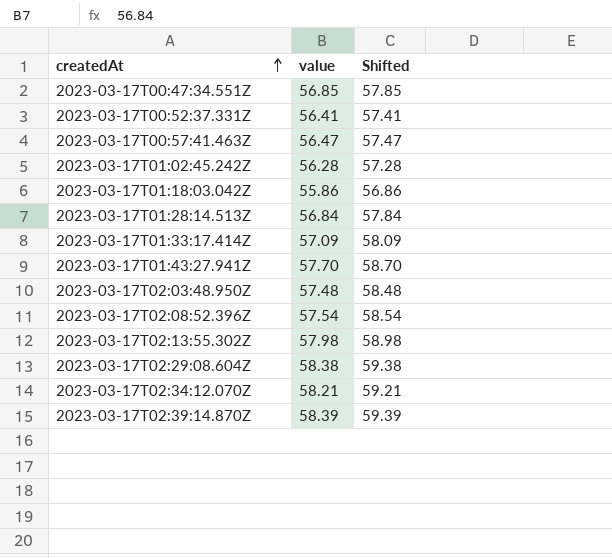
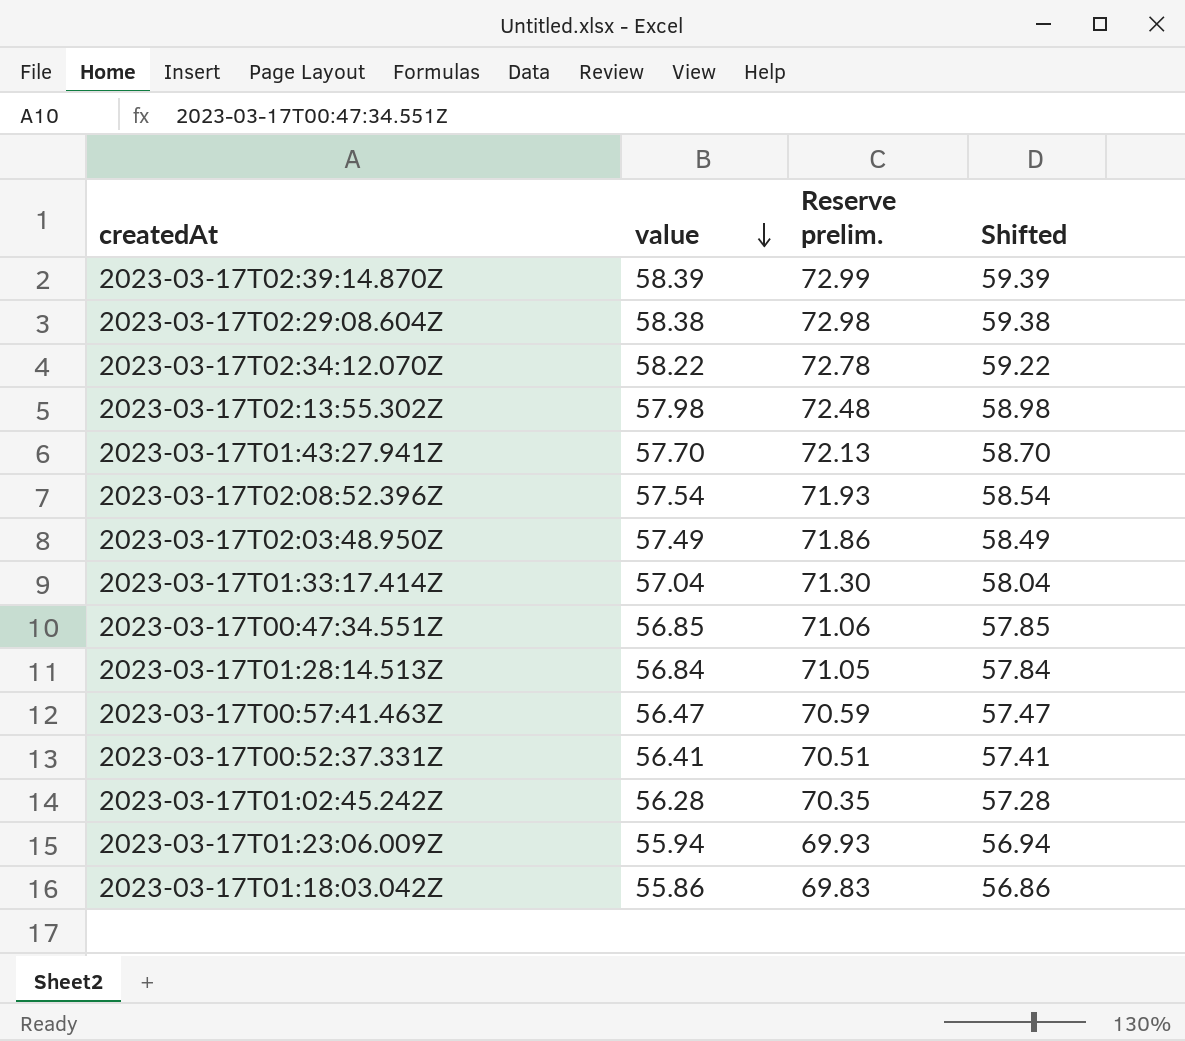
row order: createdAt ascending -> value descending
column Reserve prelim. | formula: none -> [value] * 1.25
2023-03-17T02:34:12.070Z | value: 58.21 -> 58.22
2023-03-17T02:34:12.070Z | Shifted: 59.21 -> 59.22
2023-03-17T02:03:48.950Z | value: 57.48 -> 57.49
2023-03-17T02:03:48.950Z | Shifted: 58.48 -> 58.49
2023-03-17T01:33:17.414Z | value: 57.09 -> 57.04
2023-03-17T01:33:17.414Z | Shifted: 58.09 -> 58.04
row 2023-03-17T01:23:06.009Z: none -> 55.94 | 69.93 | 56.94

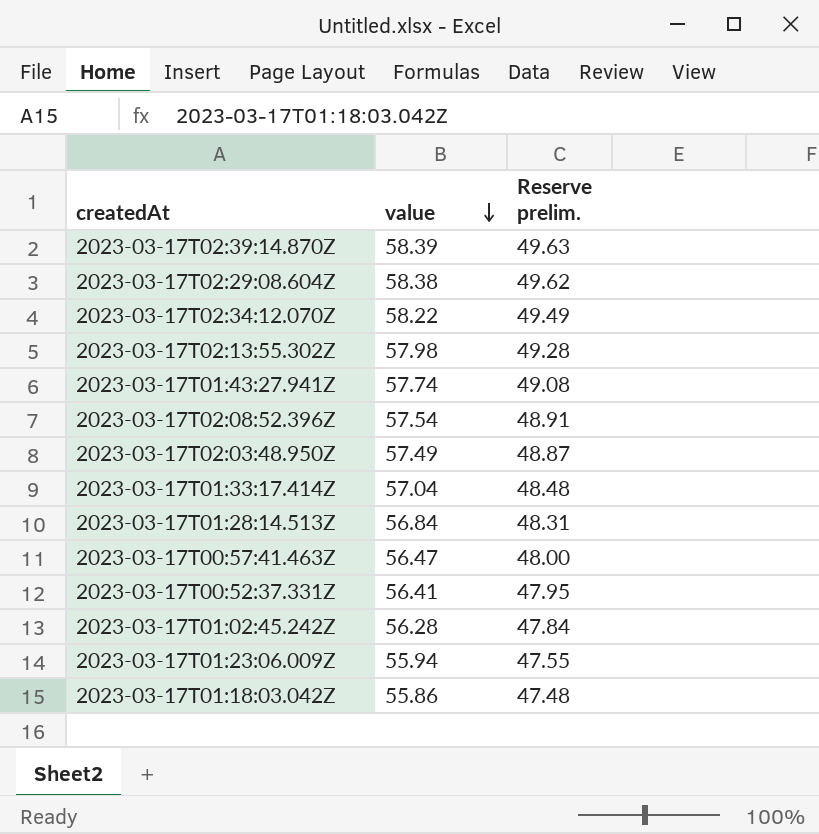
column Shifted | formula: [value] + 1 -> none
column Reserve prelim. | formula: [value] * 1.25 -> [value] * 0.85
row 2023-03-17T00:47:34.551Z: 56.85 | 71.06 | 57.85 -> none
2023-03-17T01:43:27.941Z | value: 57.70 -> 57.74

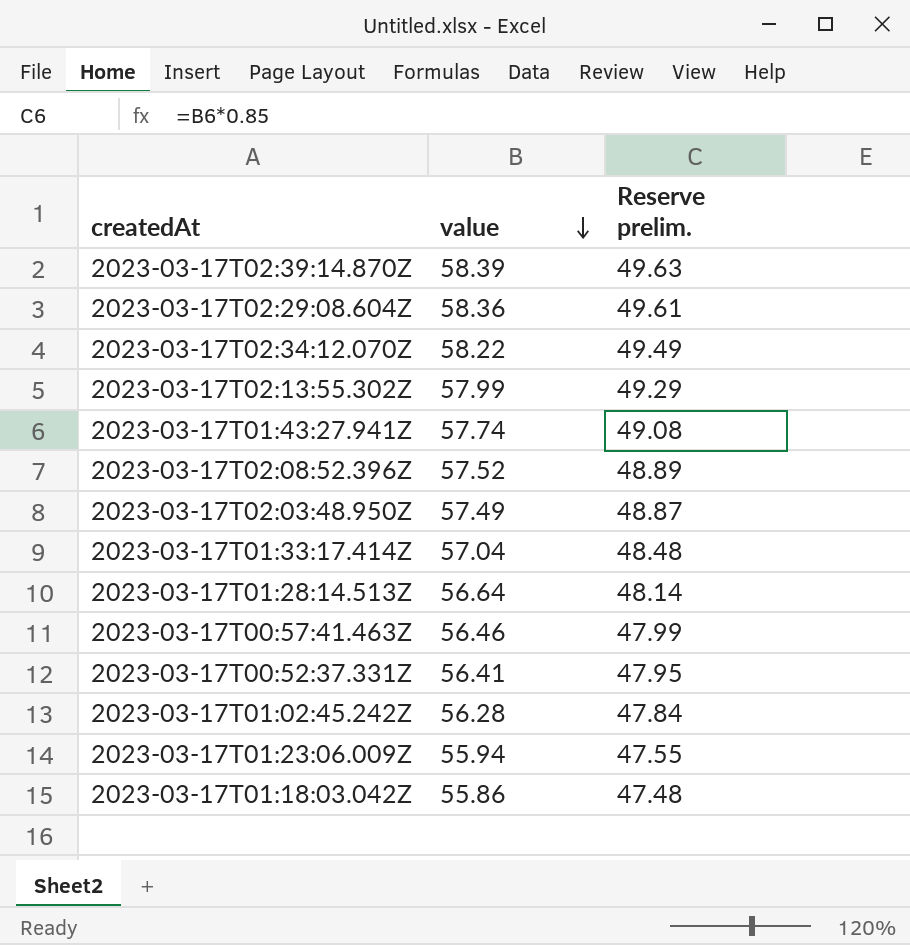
2023-03-17T02:29:08.604Z | value: 58.38 -> 58.36
2023-03-17T02:29:08.604Z | Reserve prelim.: 49.62 -> 49.61
2023-03-17T02:13:55.302Z | value: 57.98 -> 57.99
2023-03-17T02:13:55.302Z | Reserve prelim.: 49.28 -> 49.29
2023-03-17T02:08:52.396Z | value: 57.54 -> 57.52
2023-03-17T02:08:52.396Z | Reserve prelim.: 48.91 -> 48.89
2023-03-17T01:28:14.513Z | value: 56.84 -> 56.64
2023-03-17T01:28:14.513Z | Reserve prelim.: 48.31 -> 48.14
2023-03-17T00:57:41.463Z | value: 56.47 -> 56.46
2023-03-17T00:57:41.463Z | Reserve prelim.: 48.00 -> 47.99

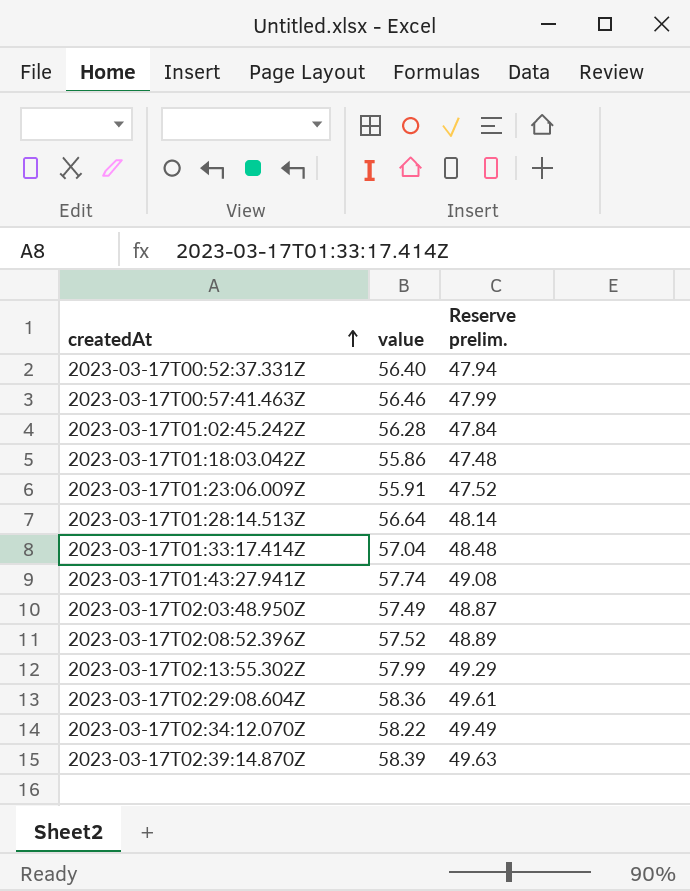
row order: value descending -> createdAt ascending
2023-03-17T00:52:37.331Z | value: 56.41 -> 56.40
2023-03-17T00:52:37.331Z | Reserve prelim.: 47.95 -> 47.94
2023-03-17T01:23:06.009Z | value: 55.94 -> 55.91
2023-03-17T01:23:06.009Z | Reserve prelim.: 47.55 -> 47.52

